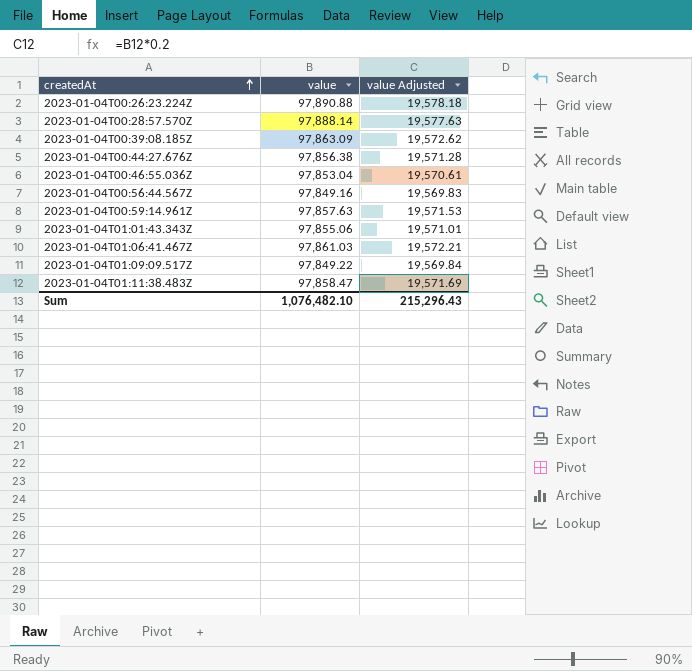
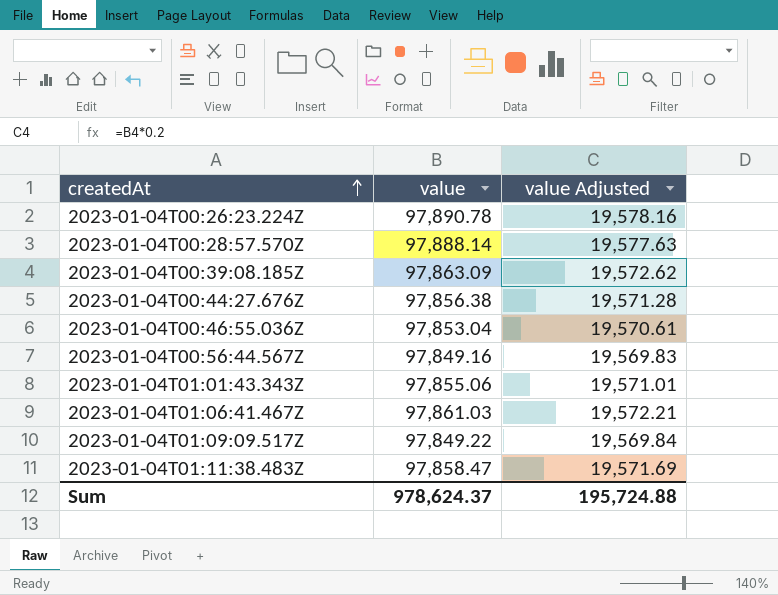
row 2023-01-04T00:59:14.961Z: 97,857.63 | 19,571.53 -> none
2023-01-04T00:26:23.224Z | value: 97,890.88 -> 97,890.78
2023-01-04T00:26:23.224Z | value Adjusted: 19,578.18 -> 19,578.16
Sum | value: 1,076,482.10 -> 978,624.37
Sum | value Adjusted: 215,296.43 -> 195,724.88

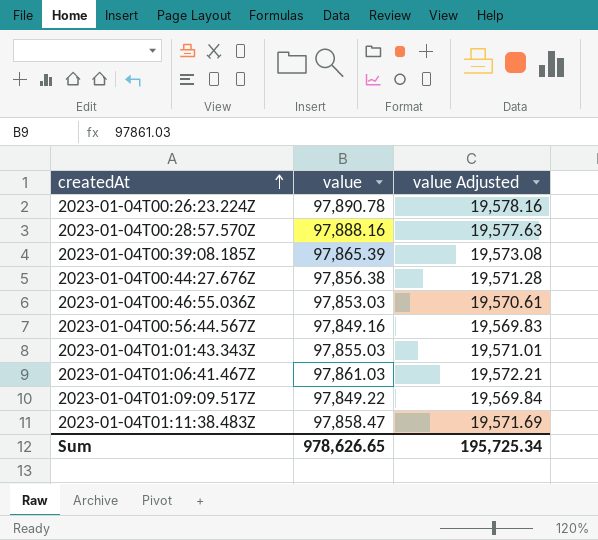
2023-01-04T00:28:57.570Z | value: 97,888.14 -> 97,888.16
2023-01-04T00:39:08.185Z | value: 97,863.09 -> 97,865.39
2023-01-04T00:39:08.185Z | value Adjusted: 19,572.62 -> 19,573.08
2023-01-04T00:46:55.036Z | value: 97,853.04 -> 97,853.03
2023-01-04T01:01:43.343Z | value: 97,855.06 -> 97,855.03
Sum | value: 978,624.37 -> 978,626.65
Sum | value Adjusted: 195,724.88 -> 195,725.34

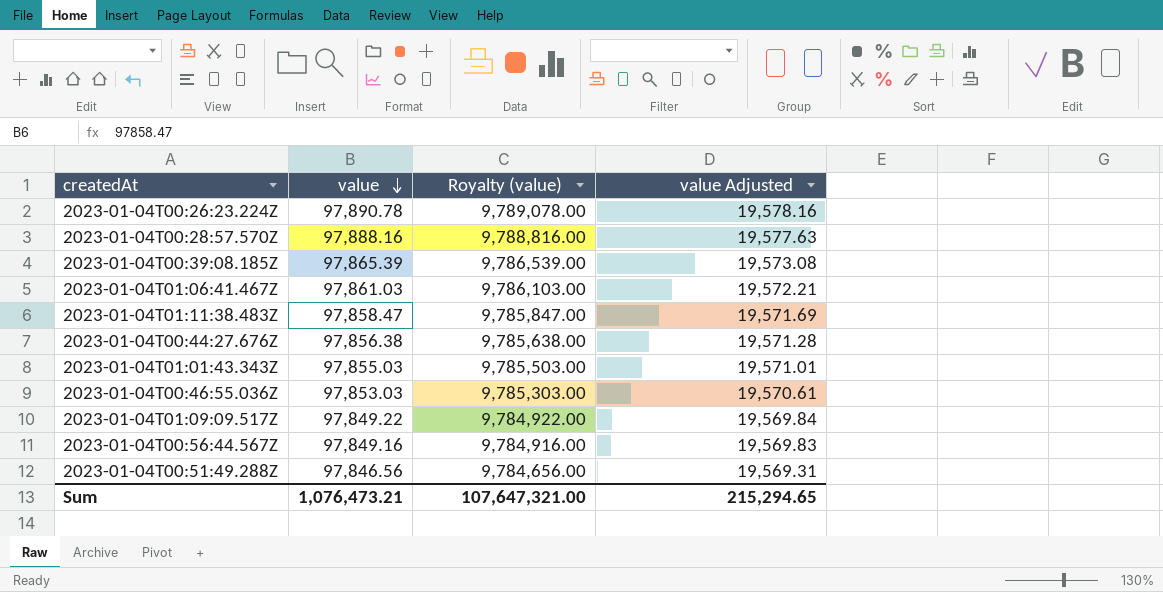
row order: createdAt ascending -> value descending
column Royalty (value) | formula: none -> [value] * 100
row 2023-01-04T00:51:49.288Z: none -> 97,846.56 | 9,784,656.00 | 19,569.31
Sum | value: 978,626.65 -> 1,076,473.21
Sum | value Adjusted: 195,725.34 -> 215,294.65

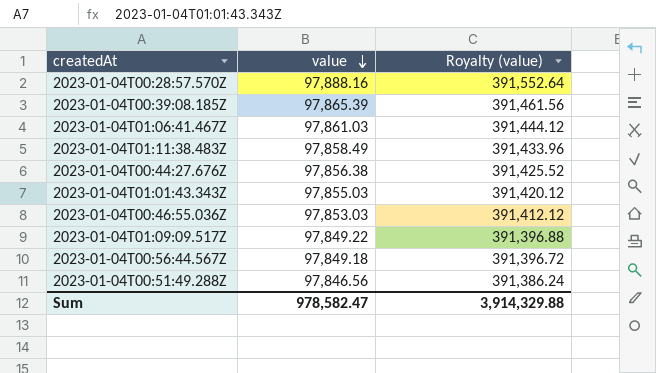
column value Adjusted | formula: [value] * 0.2 -> none
column Royalty (value) | formula: [value] * 100 -> [value] * 4
row 2023-01-04T00:26:23.224Z: 97,890.78 | 9,789,078.00 | 19,578.16 -> none
2023-01-04T01:11:38.483Z | value: 97,858.47 -> 97,858.49
2023-01-04T00:56:44.567Z | value: 97,849.16 -> 97,849.18
Sum | value: 1,076,473.21 -> 978,582.47
Sum | Royalty (value): 107,647,321.00 -> 3,914,329.88

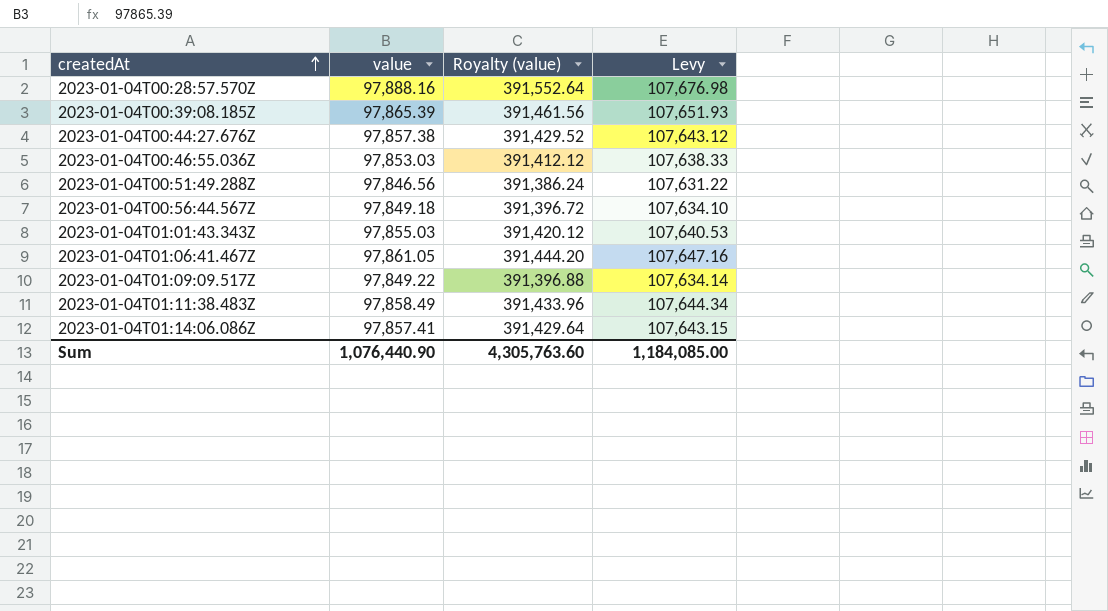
row order: value descending -> createdAt ascending
column Levy | formula: none -> [value] * 1.1
2023-01-04T00:44:27.676Z | value: 97,856.38 -> 97,857.38
2023-01-04T00:44:27.676Z | Royalty (value): 391,425.52 -> 391,429.52
2023-01-04T01:06:41.467Z | value: 97,861.03 -> 97,861.05
2023-01-04T01:06:41.467Z | Royalty (value): 391,444.12 -> 391,444.20
row 2023-01-04T01:14:06.086Z: none -> 97,857.41 | 391,429.64 | 107,643.15
Sum | value: 978,582.47 -> 1,076,440.90
Sum | Royalty (value): 3,914,329.88 -> 4,305,763.60

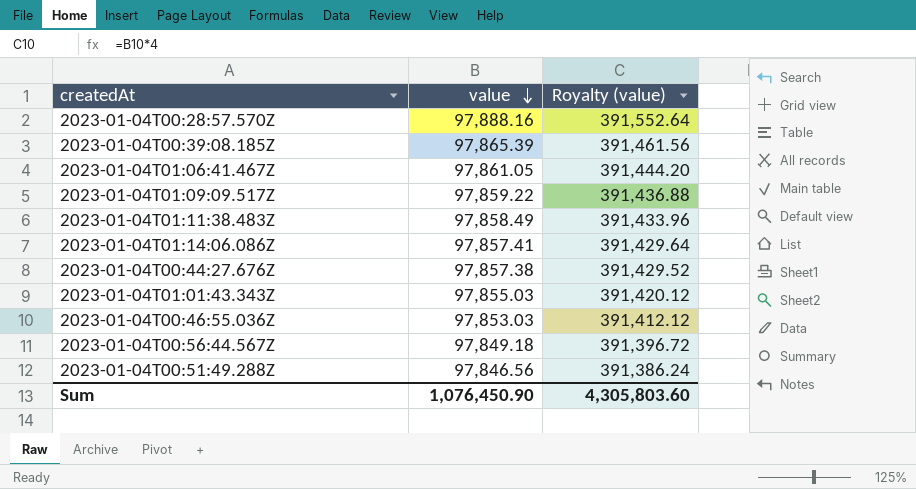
row order: createdAt ascending -> value descending
column Levy | formula: [value] * 1.1 -> none
2023-01-04T01:09:09.517Z | value: 97,849.22 -> 97,859.22
2023-01-04T01:09:09.517Z | Royalty (value): 391,396.88 -> 391,436.88
Sum | value: 1,076,440.90 -> 1,076,450.90
Sum | Royalty (value): 4,305,763.60 -> 4,305,803.60

